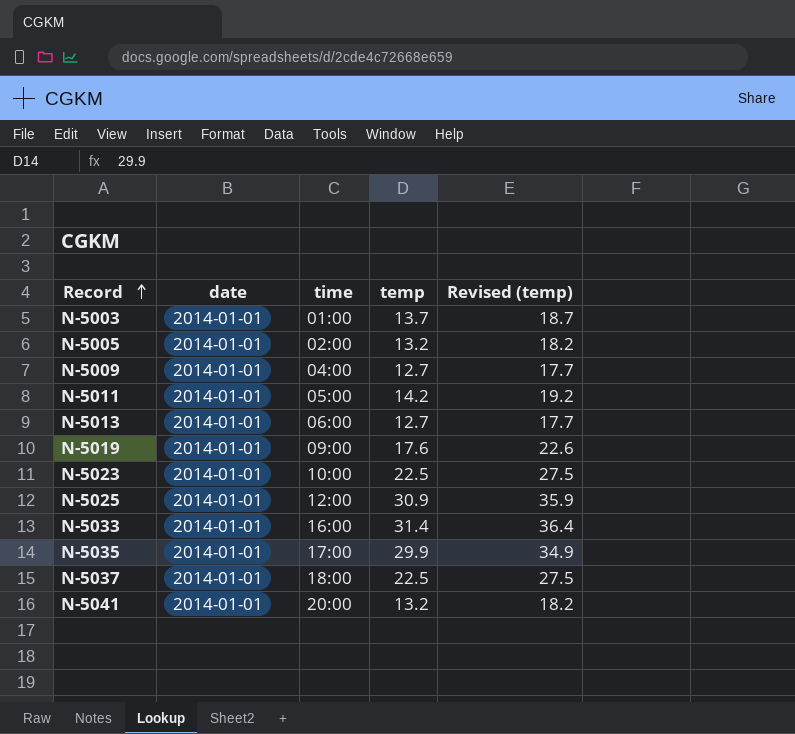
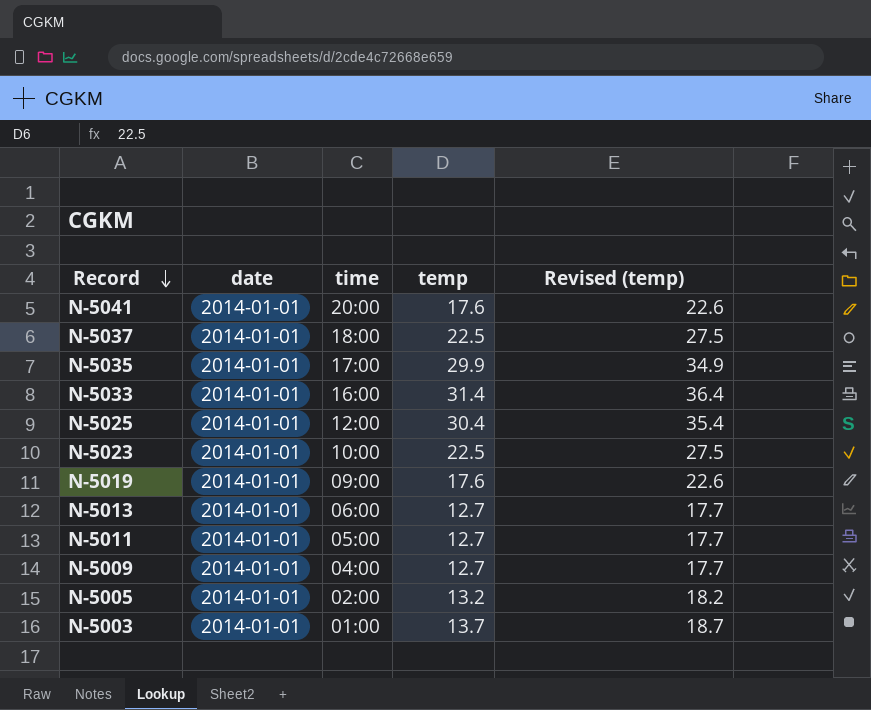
row order: Record ascending -> Record descending
N-5041 | temp: 13.2 -> 17.6
N-5041 | Revised (temp): 18.2 -> 22.6
N-5025 | temp: 30.9 -> 30.4
N-5025 | Revised (temp): 35.9 -> 35.4
N-5011 | temp: 14.2 -> 12.7
N-5011 | Revised (temp): 19.2 -> 17.7

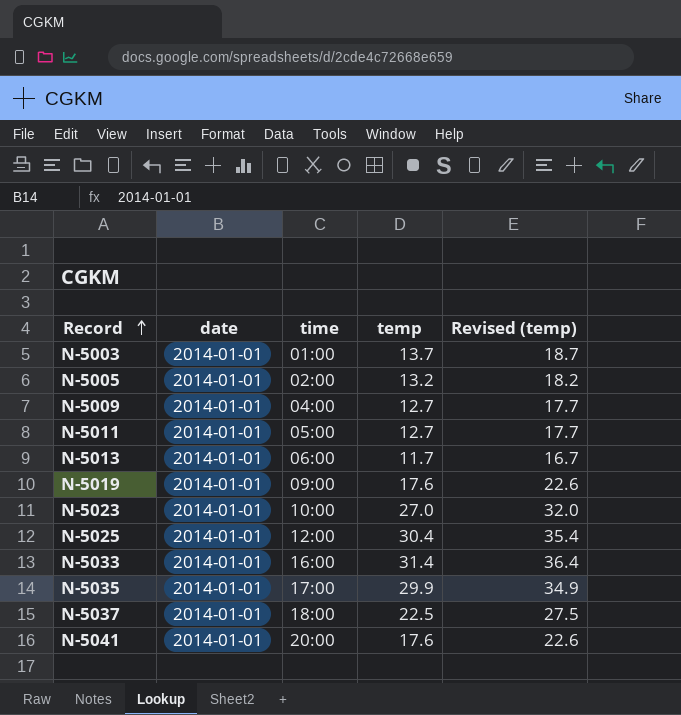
row order: Record descending -> Record ascending
N-5013 | temp: 12.7 -> 11.7
N-5013 | Revised (temp): 17.7 -> 16.7
N-5023 | temp: 22.5 -> 27.0
N-5023 | Revised (temp): 27.5 -> 32.0

